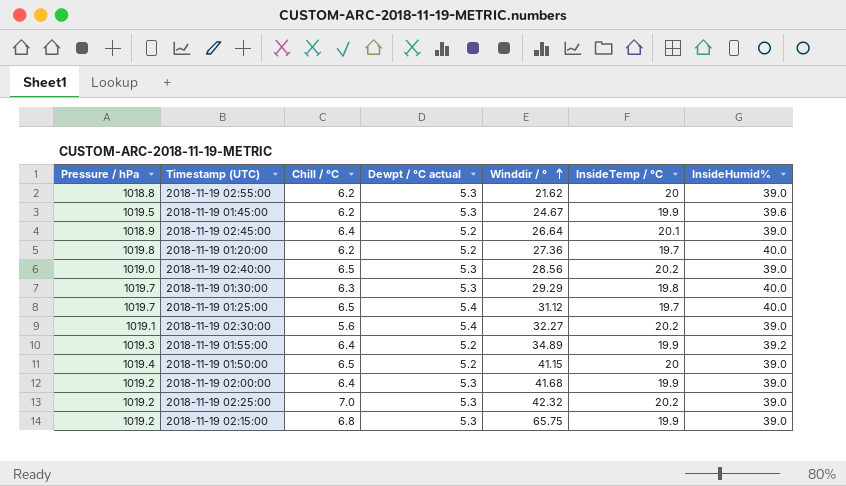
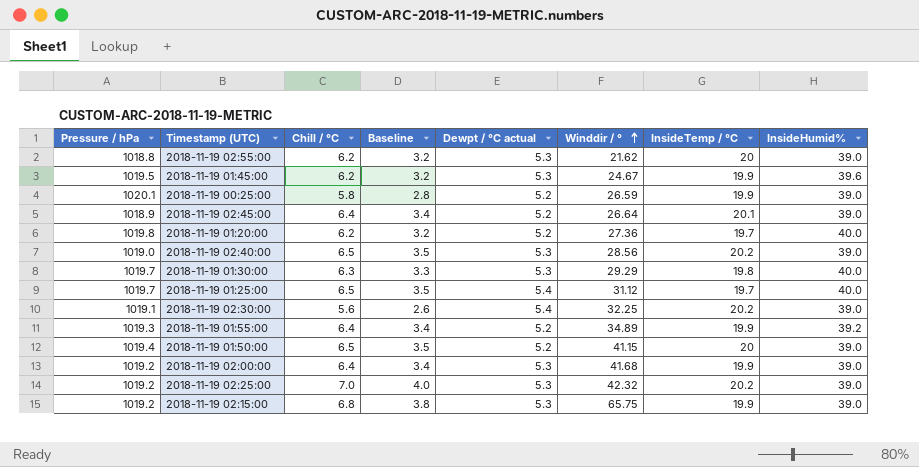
column Baseline | formula: none -> [Chill / °C] - 3
row 2018-11-19 00:25:00: none -> 1020.1 | 5.8 | 2.8 | 5.2 | 26.59 | 19.9 | 39.0
2018-11-19 02:30:00 | Winddir / °: 32.27 -> 32.25

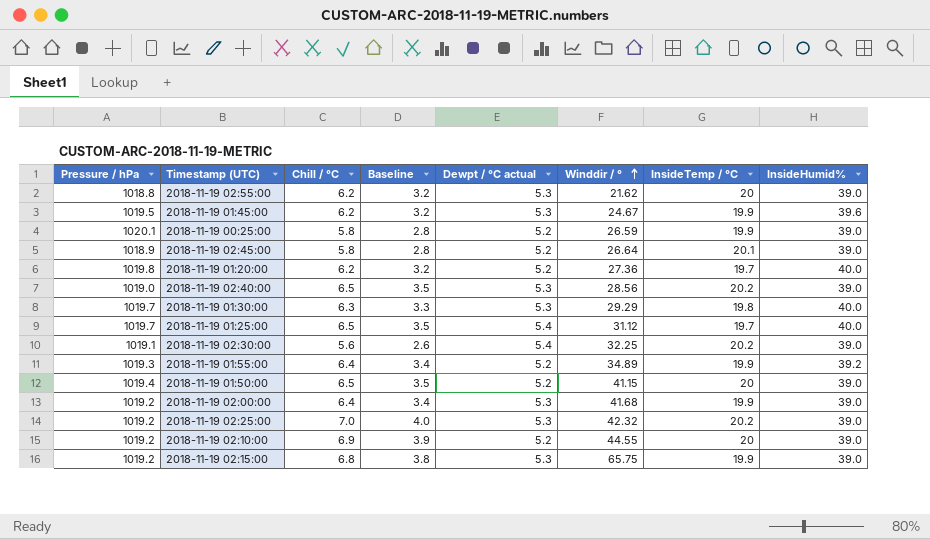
2018-11-19 02:45:00 | Chill / °C: 6.4 -> 5.8
2018-11-19 02:45:00 | Baseline: 3.4 -> 2.8
row 2018-11-19 02:10:00: none -> 1019.2 | 6.9 | 3.9 | 5.2 | 44.55 | 20 | 39.0

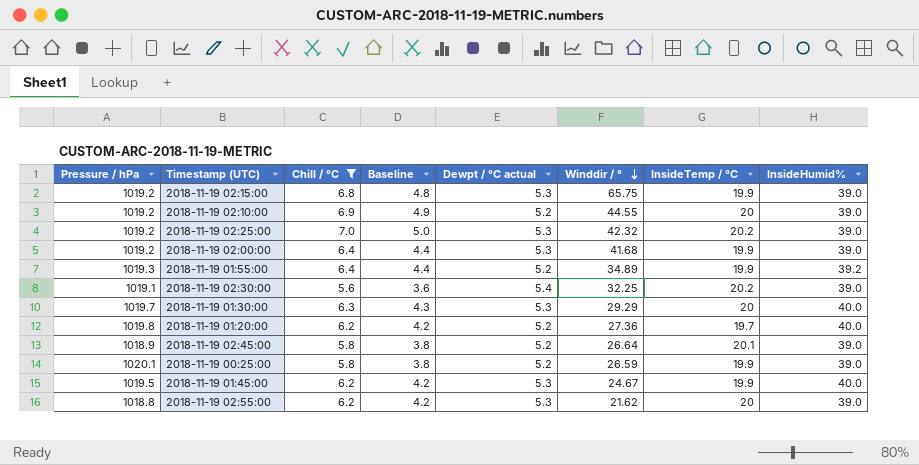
filter: none -> Chill / °C != 6.5
row order: Winddir / ° ascending -> Winddir / ° descending
column Baseline | formula: [Chill / °C] - 3 -> [Chill / °C] - 2
2018-11-19 01:30:00 | InsideTemp / °C: 19.8 -> 20
2018-11-19 01:45:00 | InsideHumid%: 39.6 -> 40.0

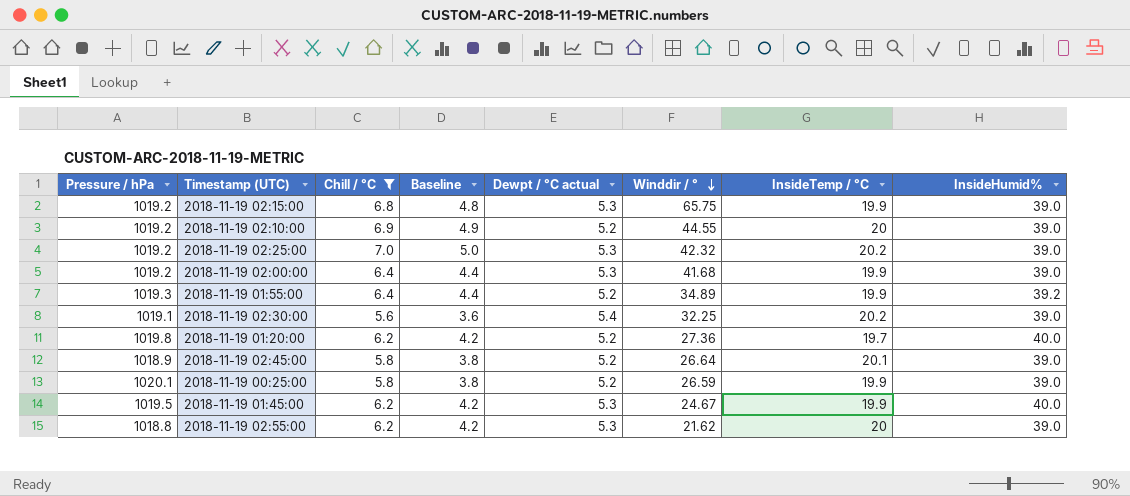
row 2018-11-19 01:30:00: 1019.7 | 6.3 | 4.3 | 5.3 | 29.29 | 20 | 40.0 -> none

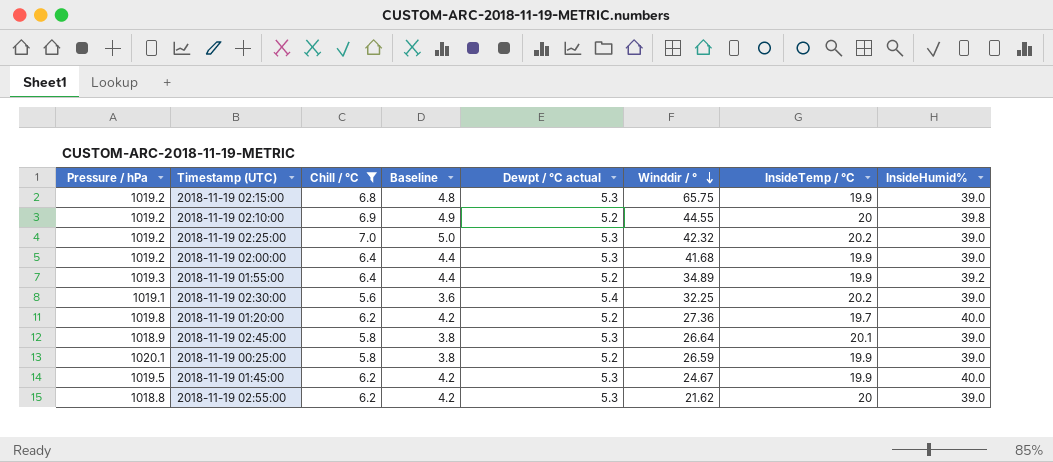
2018-11-19 02:10:00 | InsideHumid%: 39.0 -> 39.8
2018-11-19 02:45:00 | Dewpt / °C actual: 5.2 -> 5.3

